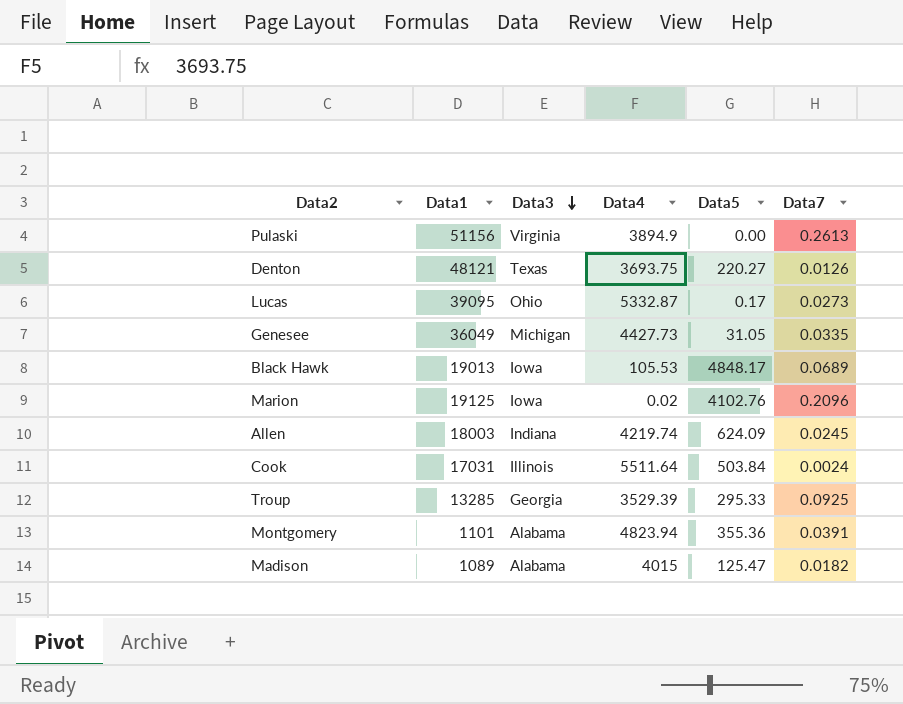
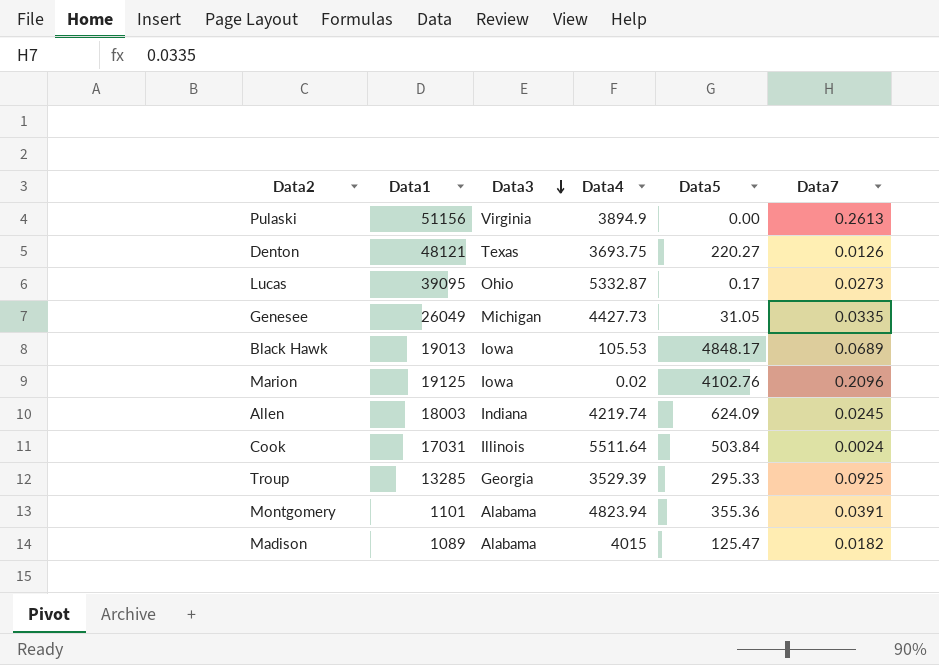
Genesee | Data1: 36049 -> 26049

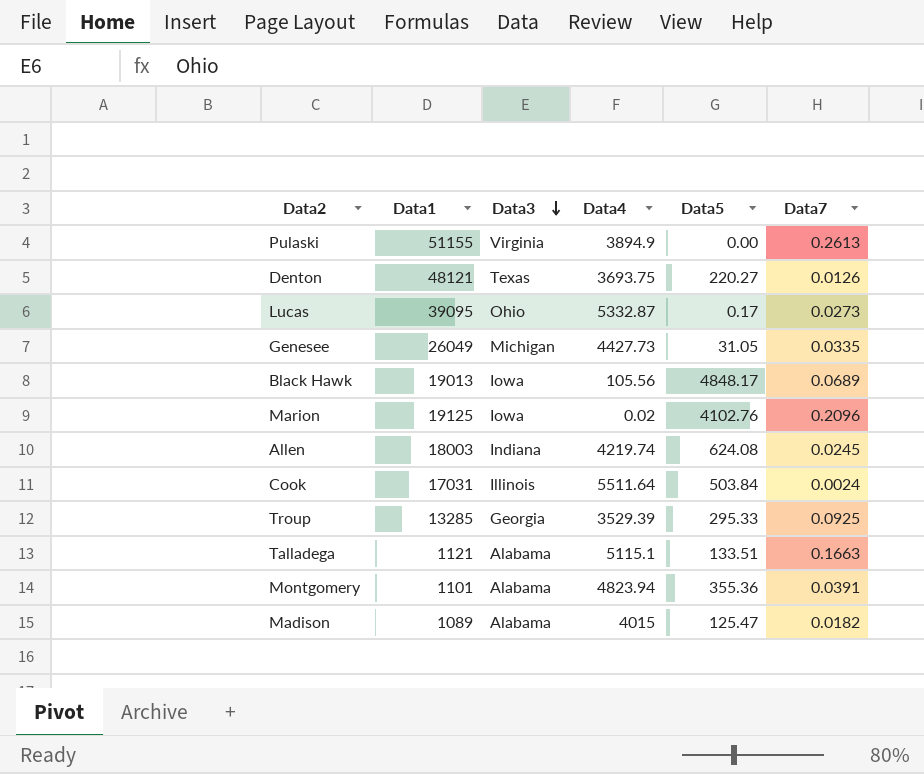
Pulaski | Data1: 51156 -> 51155
Black Hawk | Data4: 105.53 -> 105.56
Allen | Data5: 624.09 -> 624.08
row Talladega: none -> 1121 | Alabama | 5115.1 | 133.51 | 0.1663

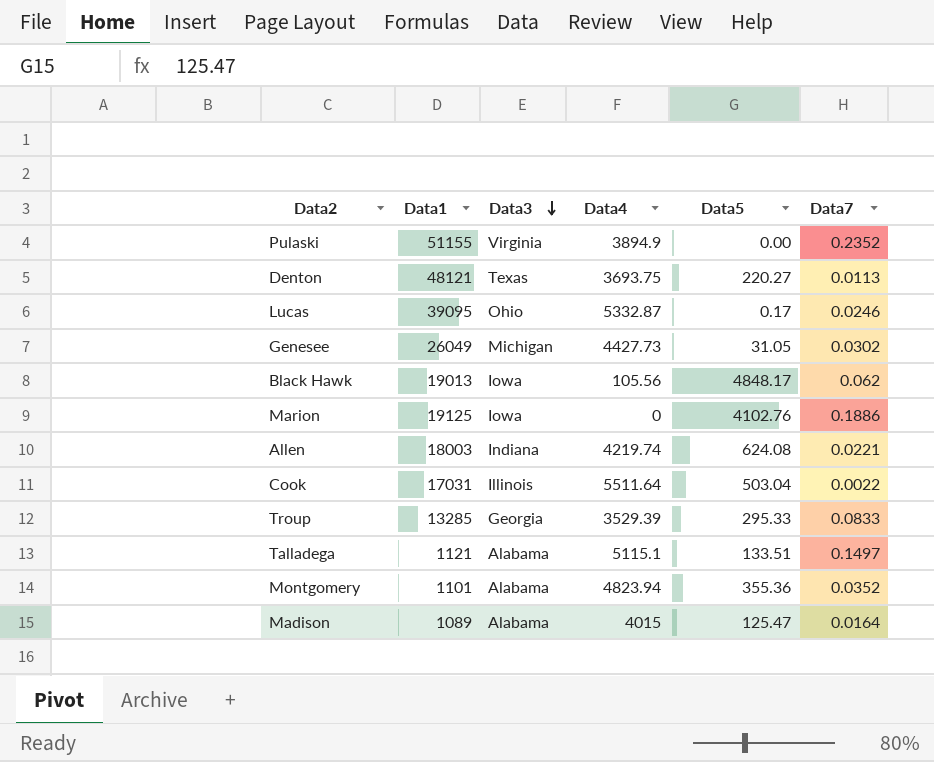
Pulaski | Data7: 0.2613 -> 0.2352
Denton | Data7: 0.0126 -> 0.0113
Lucas | Data7: 0.0273 -> 0.0246
Genesee | Data7: 0.0335 -> 0.0302
Black Hawk | Data7: 0.0689 -> 0.062
Marion | Data4: 0.02 -> 0
Marion | Data7: 0.2096 -> 0.1886
Allen | Data7: 0.0245 -> 0.0221
Cook | Data5: 503.84 -> 503.04
Cook | Data7: 0.0024 -> 0.0022
Troup | Data7: 0.0925 -> 0.0833
Talladega | Data7: 0.1663 -> 0.1497
Montgomery | Data7: 0.0391 -> 0.0352
Madison | Data7: 0.0182 -> 0.0164

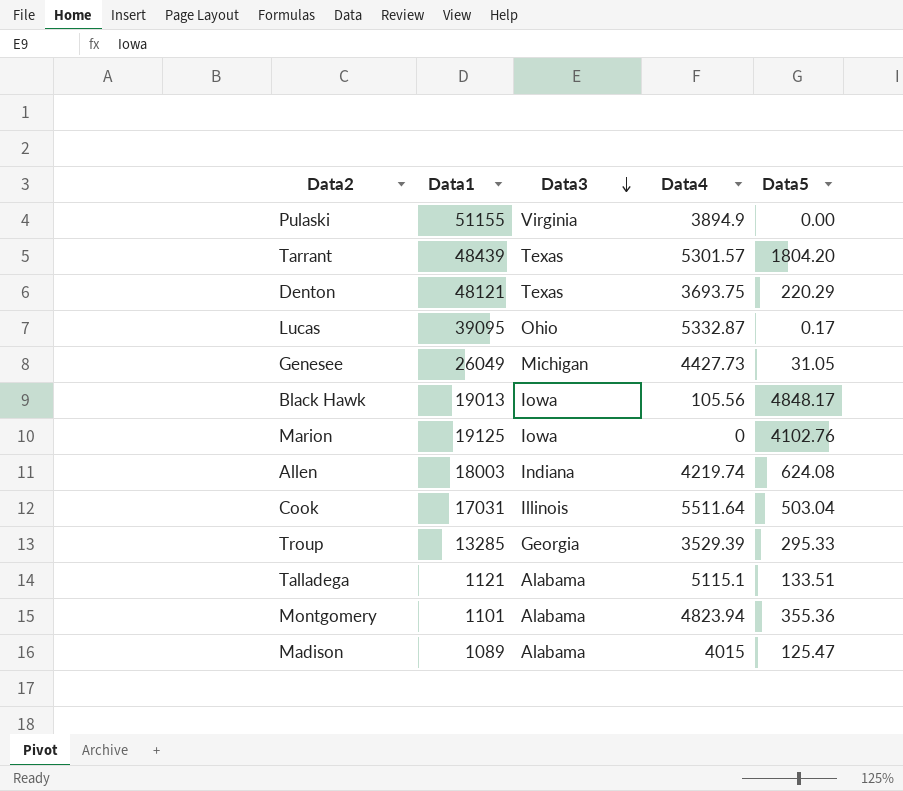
column Data7 | position: 6 -> none
row Tarrant: none -> 48439 | Texas | 5301.57 | 1804.20
Denton | Data5: 220.27 -> 220.29

